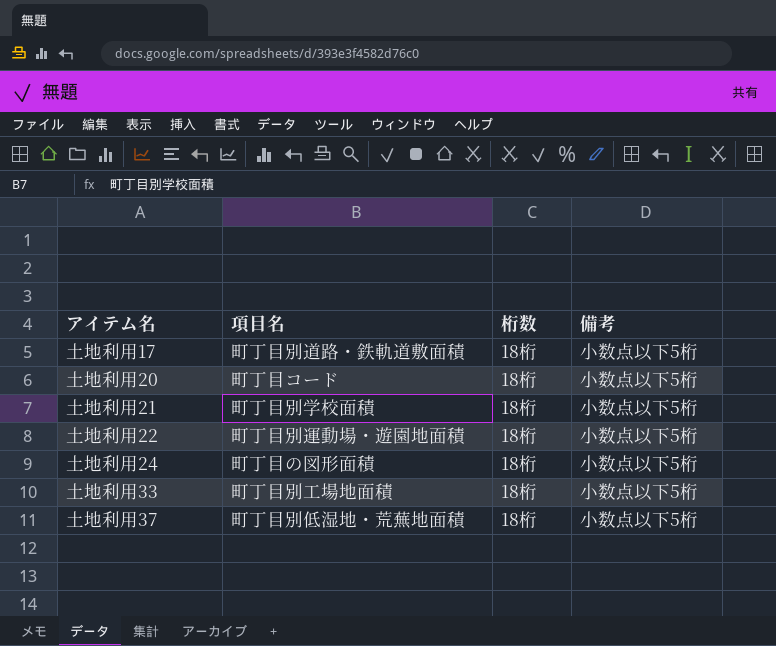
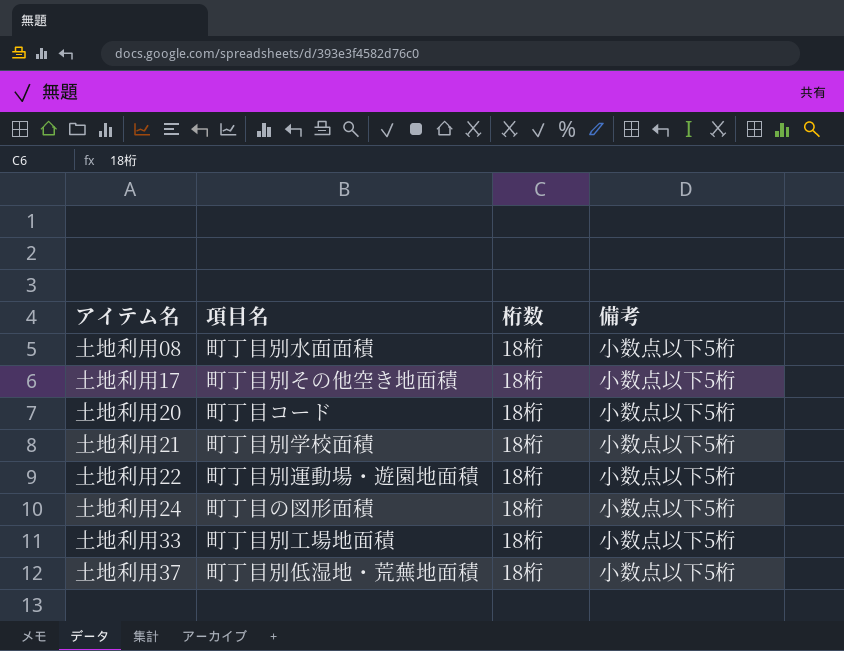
row 土地利用08: none -> 町丁目別水面面積 | 18桁 | 小数点以下5桁
土地利用17 | 項目名: 町丁目別道路・鉄軌道敷面積 -> 町丁目別その他空き地面積

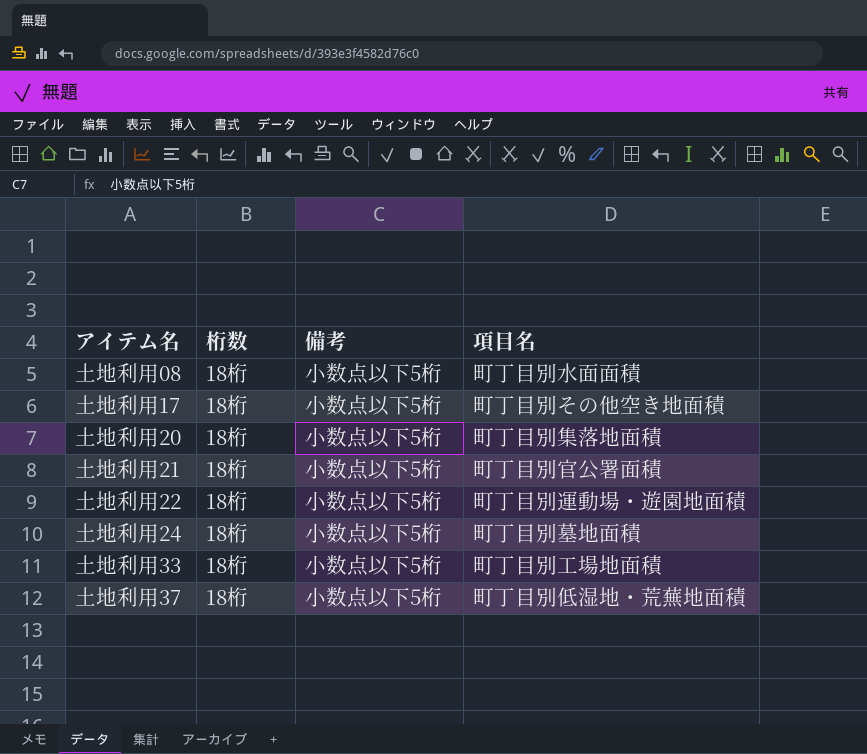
column 項目名 | position: 2 -> 4
土地利用20 | 項目名: 町丁目コード -> 町丁目別集落地面積
土地利用21 | 項目名: 町丁目別学校面積 -> 町丁目別官公署面積
土地利用24 | 項目名: 町丁目の図形面積 -> 町丁目別墓地面積

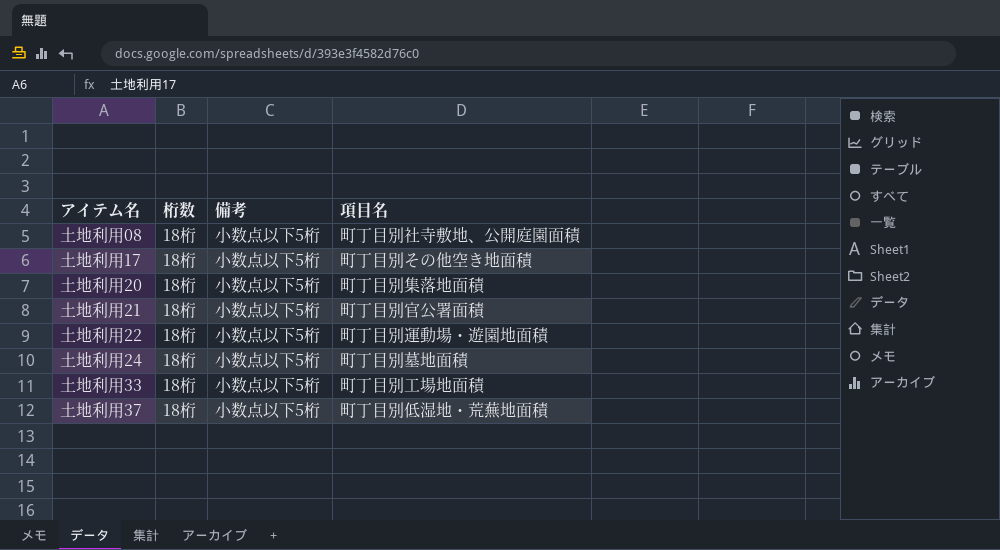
土地利用08 | 項目名: 町丁目別水面面積 -> 町丁目別社寺敷地、公開庭園面積

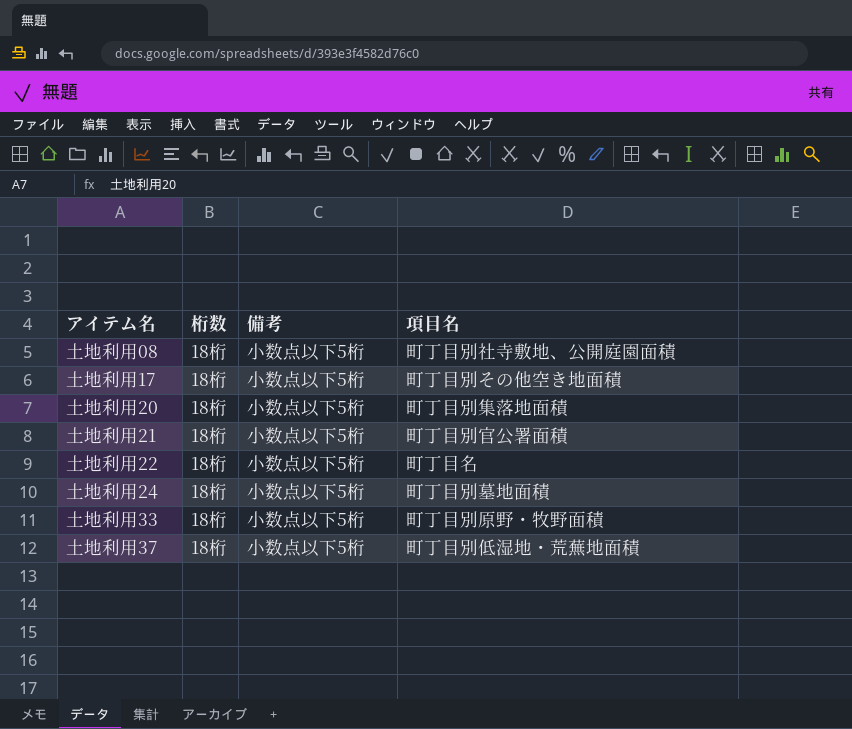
土地利用22 | 項目名: 町丁目別運動場・遊園地面積 -> 町丁目名
土地利用33 | 項目名: 町丁目別工場地面積 -> 町丁目別原野・牧野面積

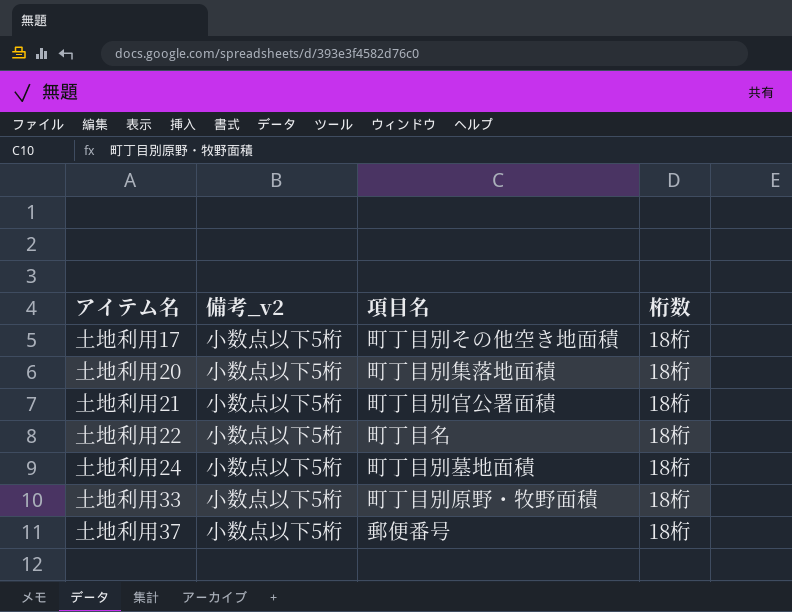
column name: 備考 -> 備考_v2
column 桁数 | position: 2 -> 4
row 土地利用08: 18桁 | 小数点以下5桁 | 町丁目別社寺敷地、公開庭園面積 -> none
土地利用37 | 項目名: 町丁目別低湿地・荒蕪地面積 -> 郵便番号

